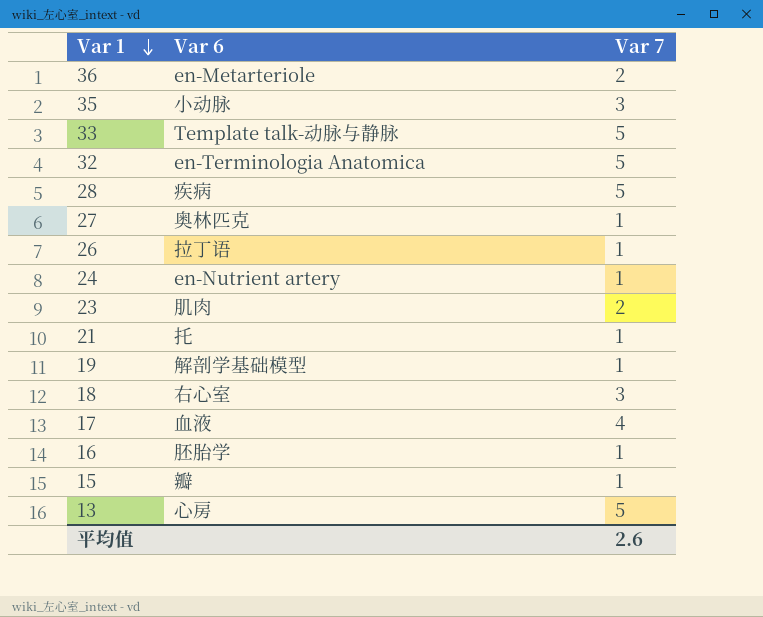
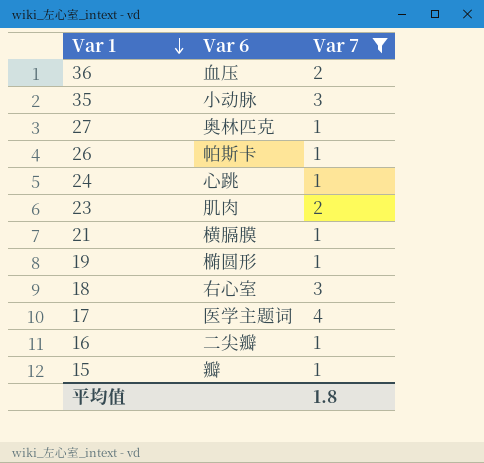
filter: none -> Var 7 != 5
36 | Var 6: en-Metarteriole -> 血压
26 | Var 6: 拉丁语 -> 帕斯卡
24 | Var 6: en-Nutrient artery -> 心跳
21 | Var 6: 托 -> 横膈膜
19 | Var 6: 解剖学基础模型 -> 椭圆形
17 | Var 6: 血液 -> 医学主题词
16 | Var 6: 胚胎学 -> 二尖瓣
平均值 | Var 7: 2.6 -> 1.8

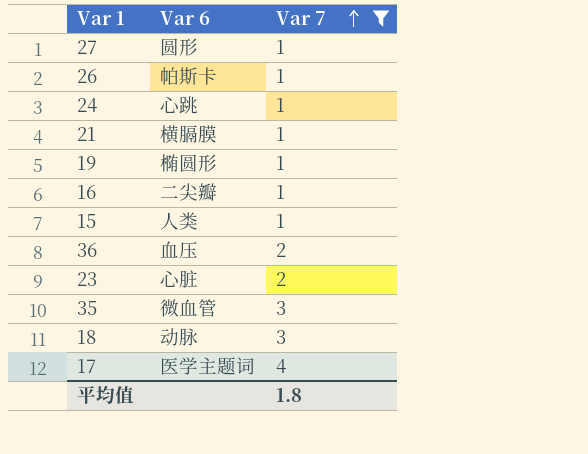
row order: Var 1 descending -> Var 7 ascending
27 | Var 6: 奥林匹克 -> 圆形
15 | Var 6: 瓣 -> 人类
23 | Var 6: 肌肉 -> 心脏
35 | Var 6: 小动脉 -> 微血管
18 | Var 6: 右心室 -> 动脉

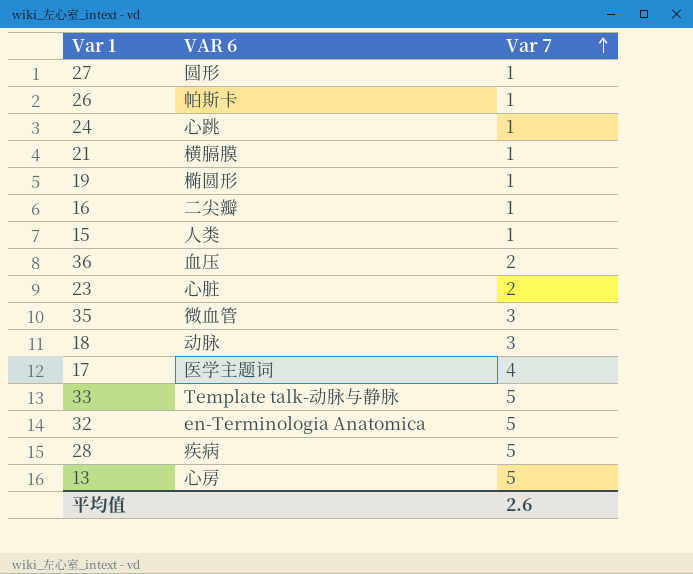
filter: Var 7 != 5 -> none
column name: Var 6 -> VAR 6
平均值 | Var 7: 1.8 -> 2.6

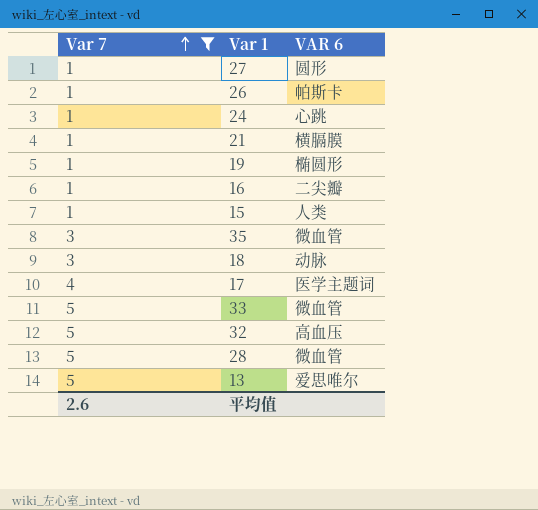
filter: none -> Var 7 != 2
column Var 7 | position: 3 -> 1
33 | VAR 6: Template talk-动脉与静脉 -> 微血管
32 | VAR 6: en-Terminologia Anatomica -> 高血压
28 | VAR 6: 疾病 -> 微血管
13 | VAR 6: 心房 -> 爱思唯尔

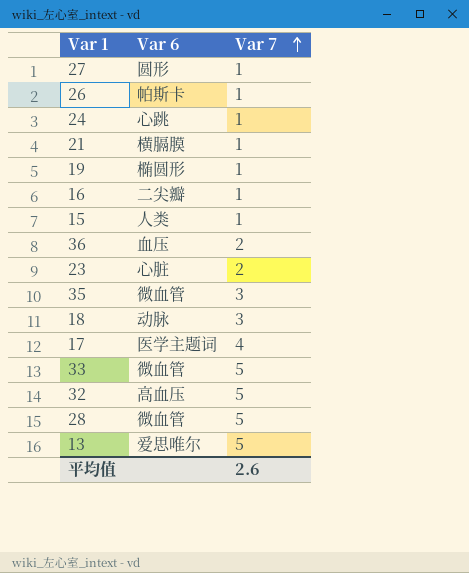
filter: Var 7 != 2 -> none
column name: VAR 6 -> Var 6
column Var 7 | position: 1 -> 3

